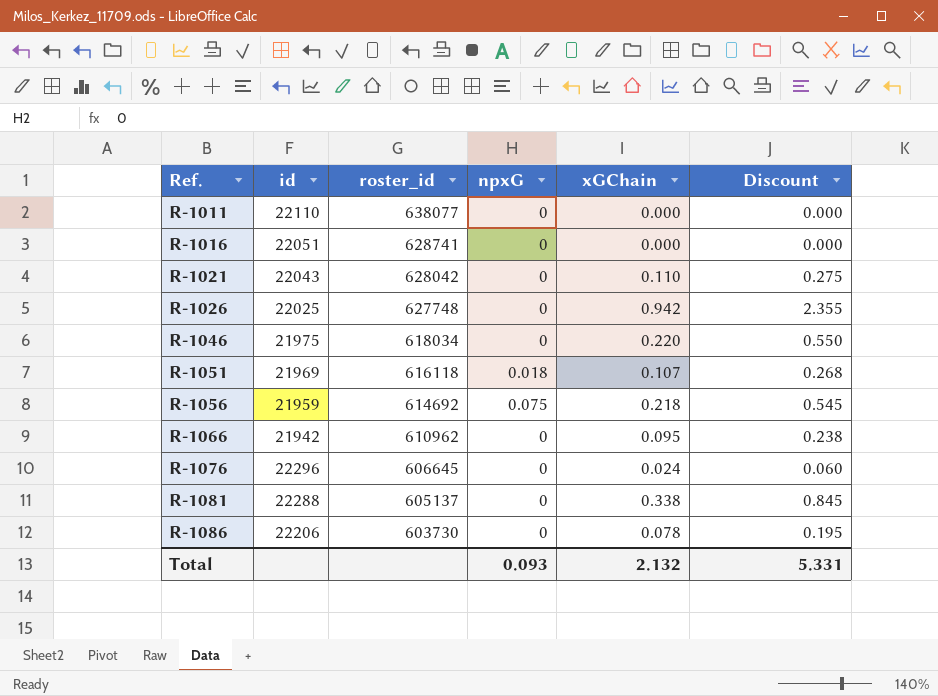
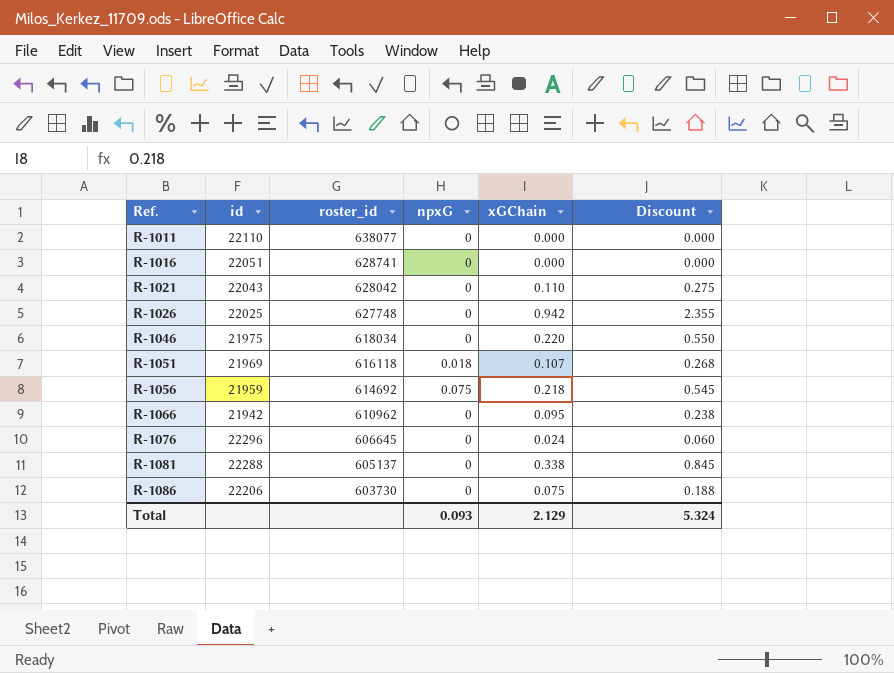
R-1086 | xGChain: 0.078 -> 0.075
R-1086 | Discount: 0.195 -> 0.188
Total | xGChain: 2.132 -> 2.129
Total | Discount: 5.331 -> 5.324

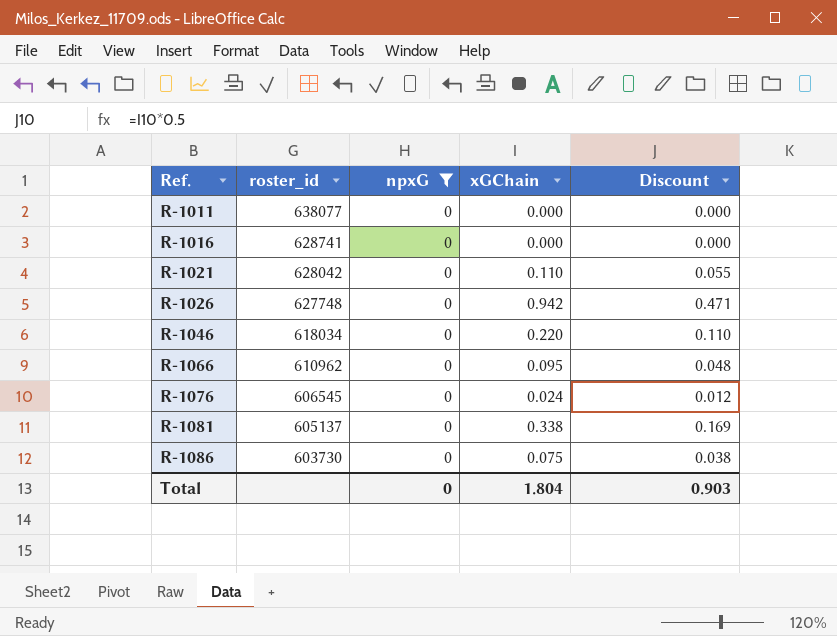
filter: none -> npxG = 0
column id | position: 2 -> none
column Discount | formula: [xGChain] * 2.5 -> [xGChain] * 0.5
R-1076 | roster_id: 606645 -> 606545
Total | npxG: 0.093 -> 0
Total | xGChain: 2.129 -> 1.804
Total | Discount: 5.324 -> 0.903

